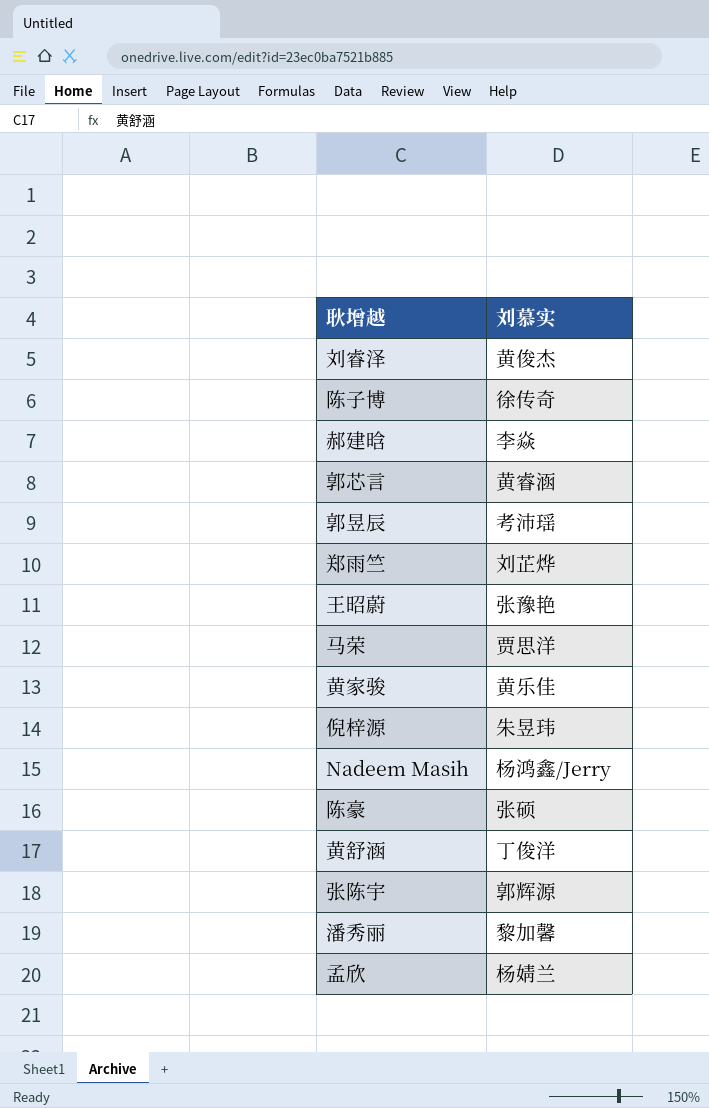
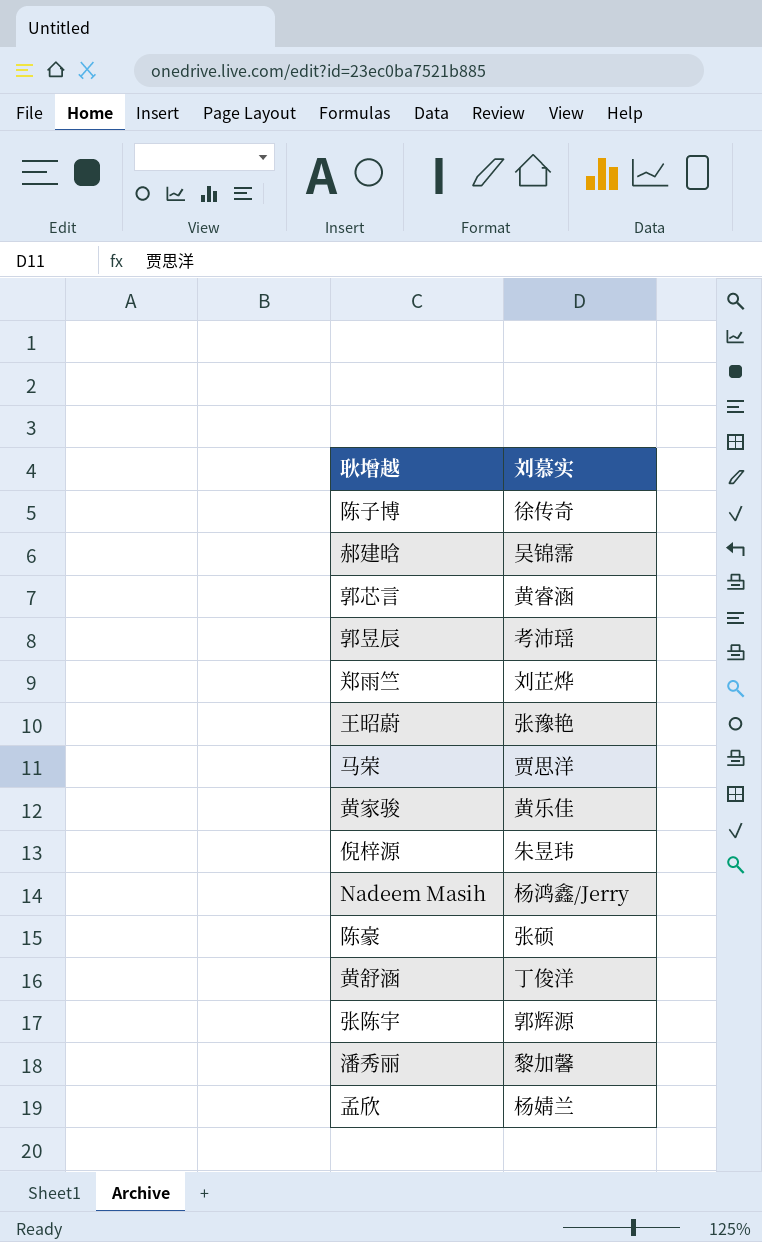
row 刘睿泽: 黄俊杰 -> none
郝建晗 | 刘慕实: 李焱 -> 吴锦霈

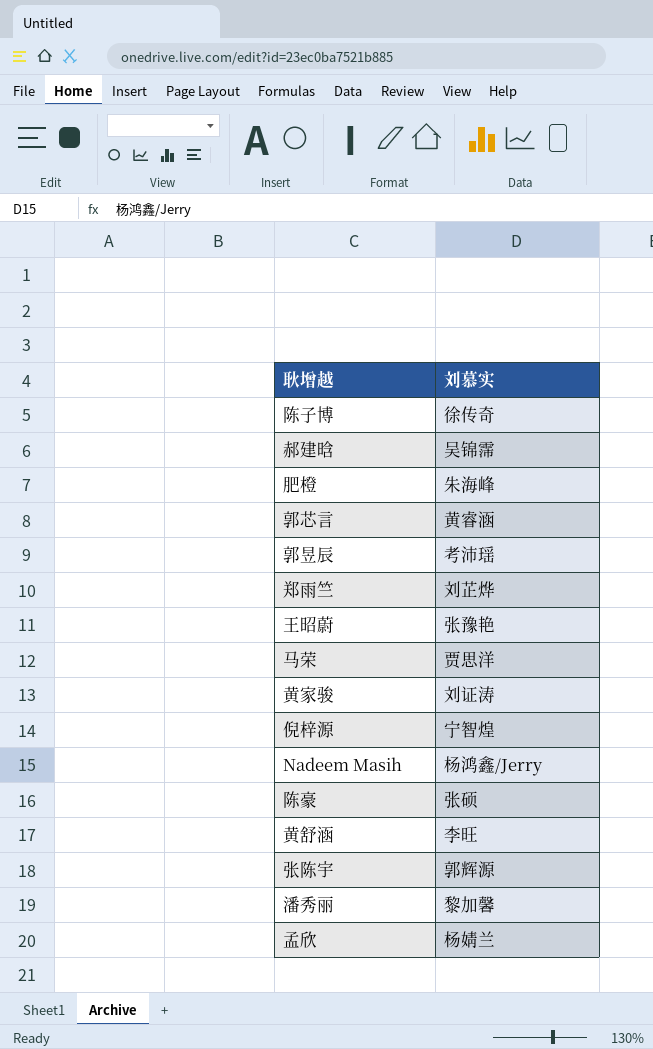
row 肥橙: none -> 朱海峰
黄家骏 | 刘慕实: 黄乐佳 -> 刘证涛
倪梓源 | 刘慕实: 朱昱玮 -> 宁智煌
黄舒涵 | 刘慕实: 丁俊洋 -> 李旺

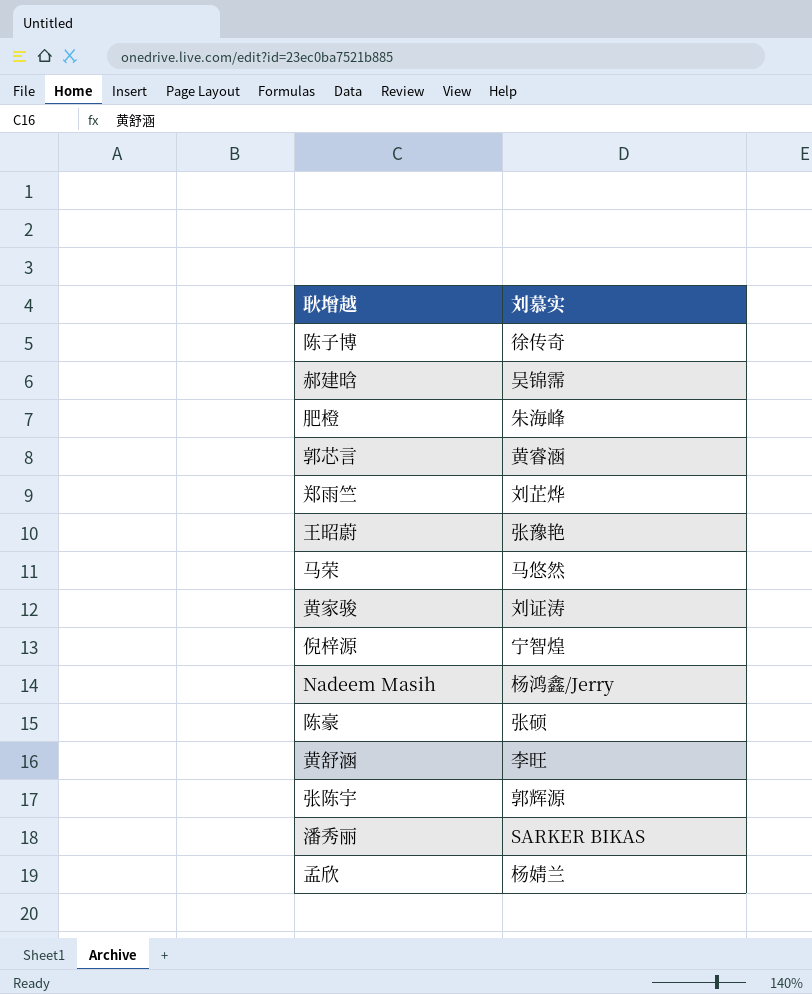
row 郭昱辰: 考沛瑶 -> none
马荣 | 刘慕实: 贾思洋 -> 马悠然
潘秀丽 | 刘慕实: 黎加馨 -> SARKER BIKAS

